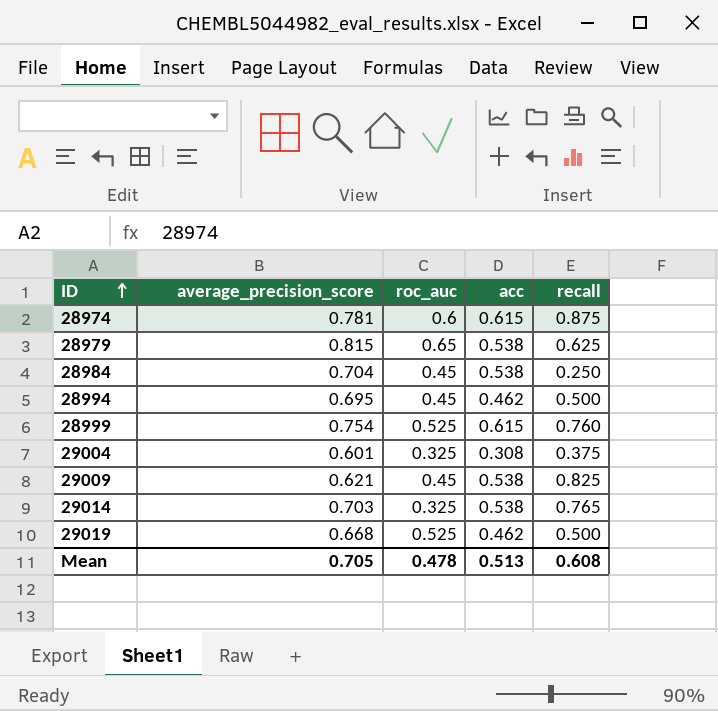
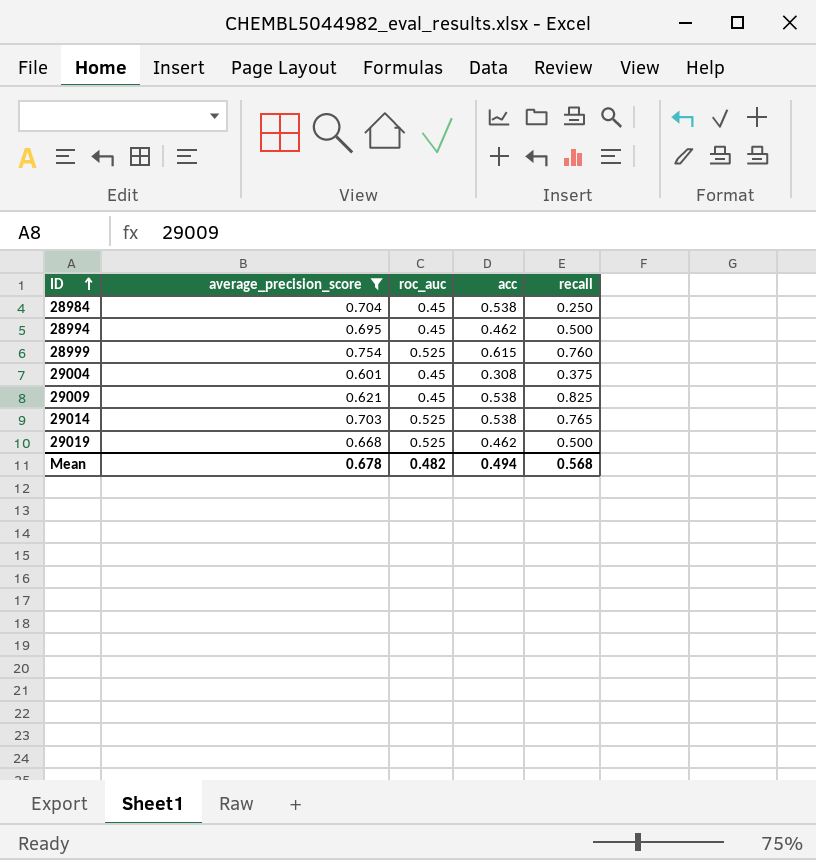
filter: none -> average_precision_score <= 0.754
29004 | roc_auc: 0.325 -> 0.45
29014 | roc_auc: 0.325 -> 0.525
Mean | average_precision_score: 0.705 -> 0.678
Mean | roc_auc: 0.478 -> 0.482
Mean | acc: 0.513 -> 0.494
Mean | recall: 0.608 -> 0.568

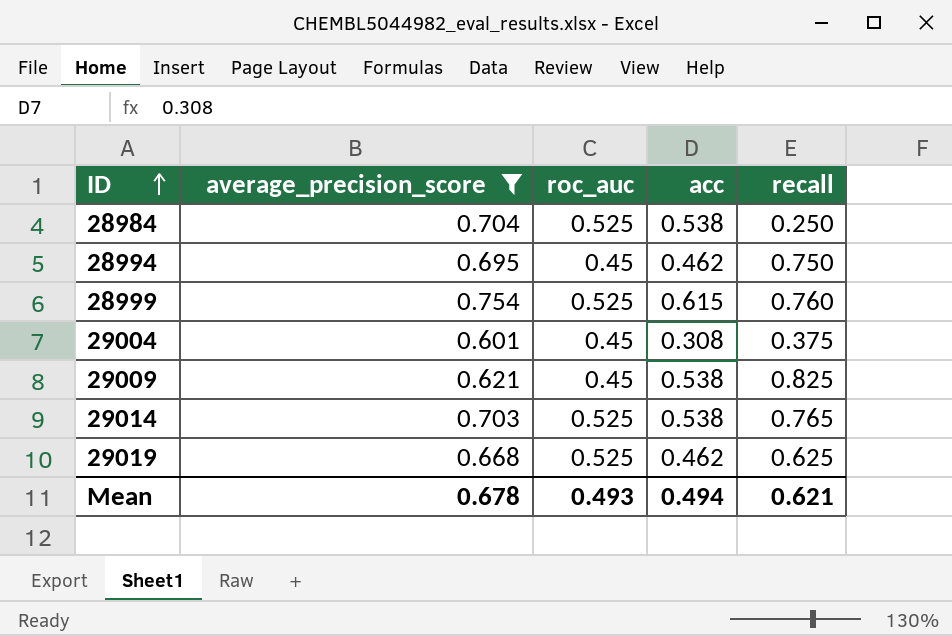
28984 | roc_auc: 0.45 -> 0.525
28994 | recall: 0.500 -> 0.750
29019 | recall: 0.500 -> 0.625
Mean | roc_auc: 0.482 -> 0.493
Mean | recall: 0.568 -> 0.621

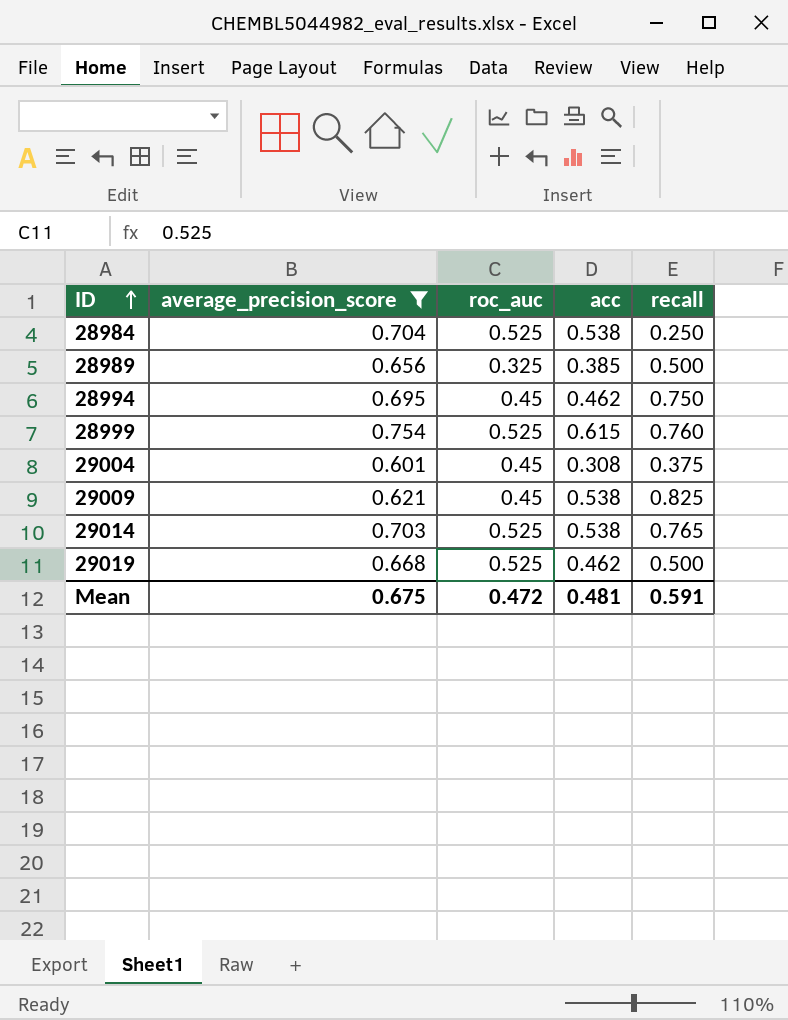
row 28989: none -> 0.656 | 0.325 | 0.385 | 0.500
29019 | recall: 0.625 -> 0.500
Mean | average_precision_score: 0.678 -> 0.675
Mean | roc_auc: 0.493 -> 0.472
Mean | acc: 0.494 -> 0.481
Mean | recall: 0.621 -> 0.591

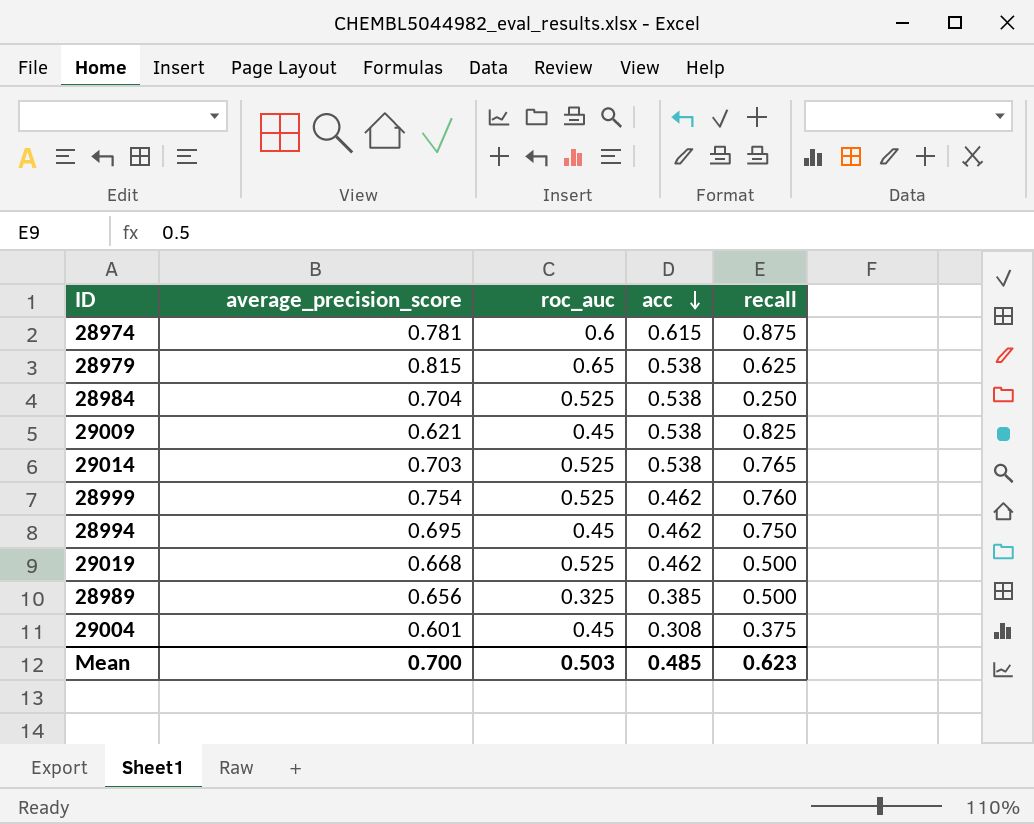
filter: average_precision_score <= 0.754 -> none
row order: ID ascending -> acc descending
28999 | acc: 0.615 -> 0.462
Mean | average_precision_score: 0.675 -> 0.700
Mean | roc_auc: 0.472 -> 0.503
Mean | acc: 0.481 -> 0.485
Mean | recall: 0.591 -> 0.623

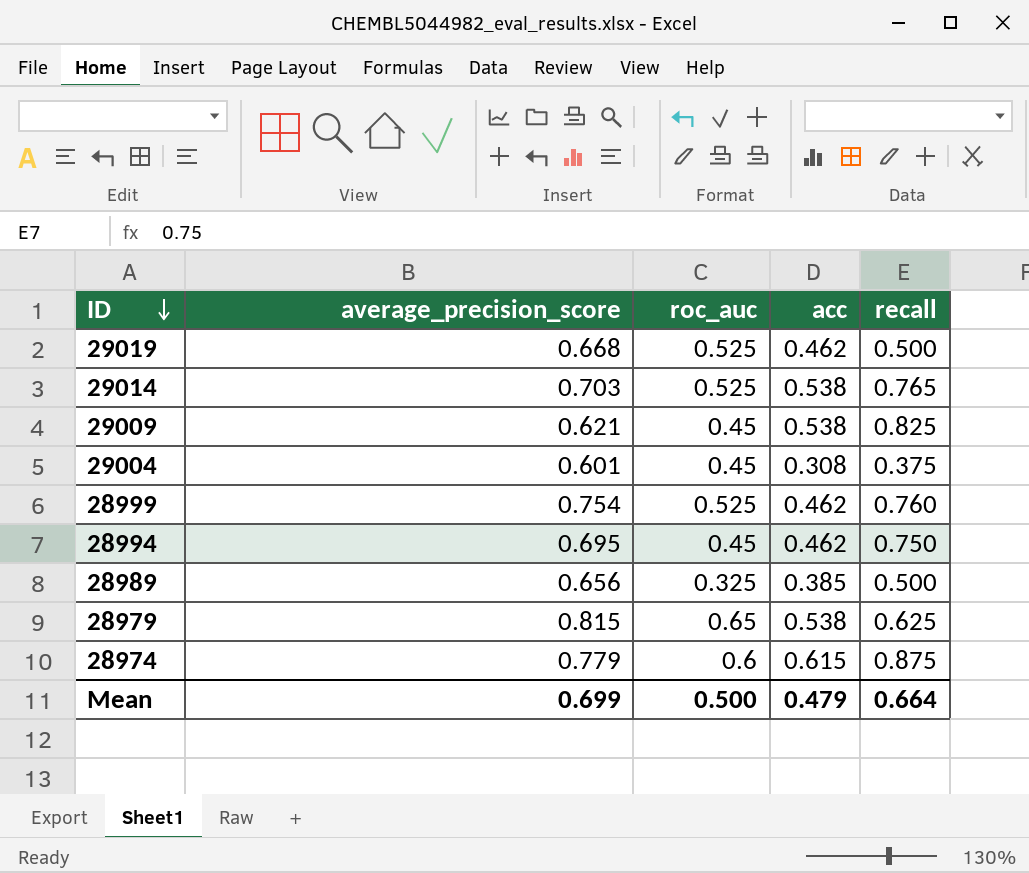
row order: acc descending -> ID descending
row 28984: 0.704 | 0.525 | 0.538 | 0.250 -> none
28974 | average_precision_score: 0.781 -> 0.779
Mean | average_precision_score: 0.700 -> 0.699
Mean | roc_auc: 0.503 -> 0.500
Mean | acc: 0.485 -> 0.479
Mean | recall: 0.623 -> 0.664

